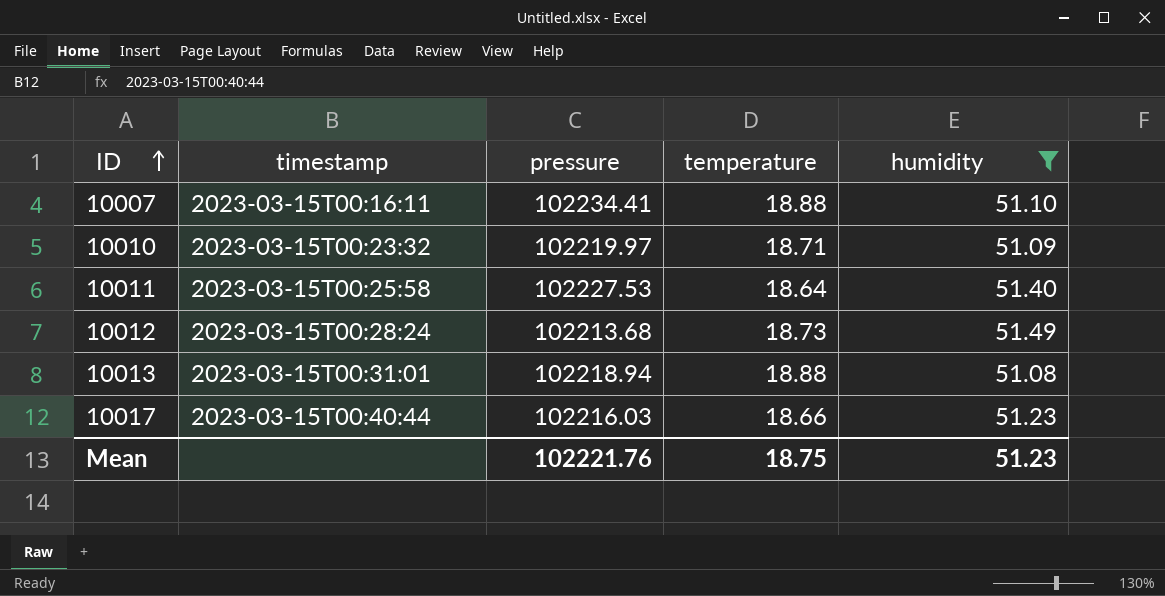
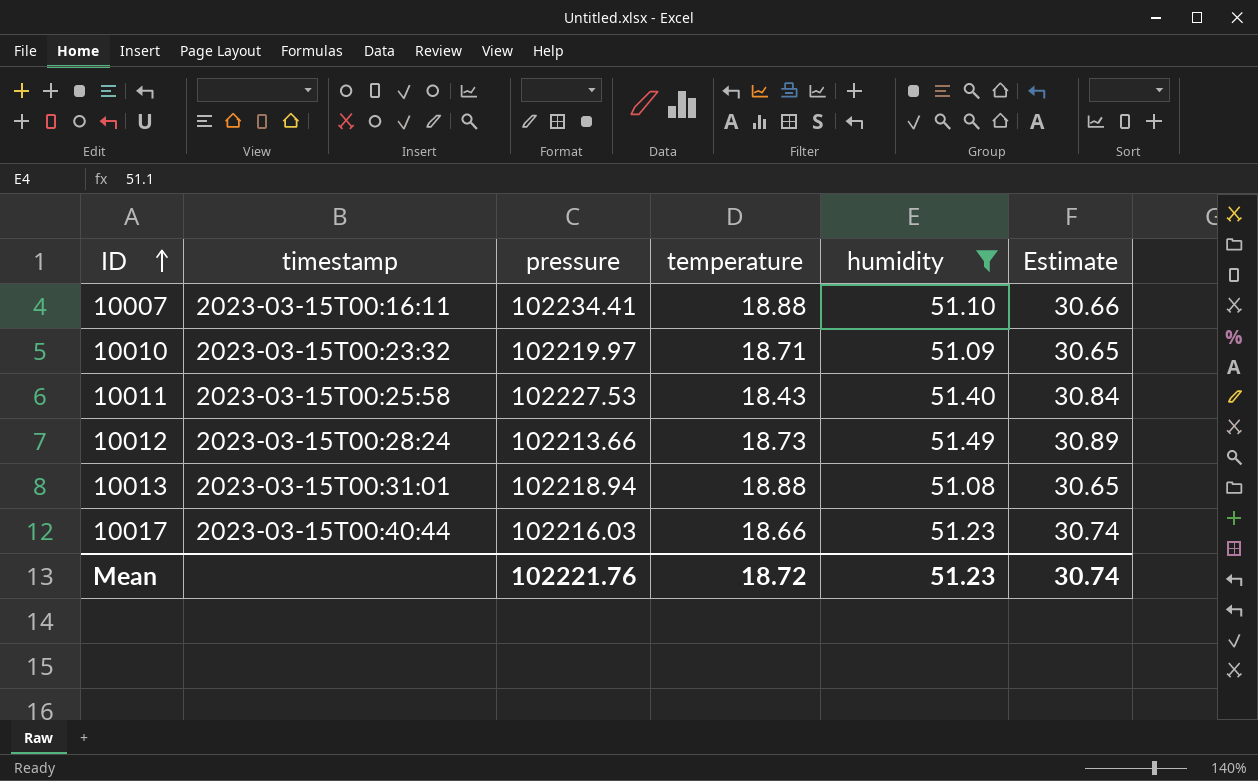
column Estimate | formula: none -> [humidity] * 0.6
10011 | temperature: 18.64 -> 18.43
10012 | pressure: 102213.68 -> 102213.66
Mean | temperature: 18.75 -> 18.72

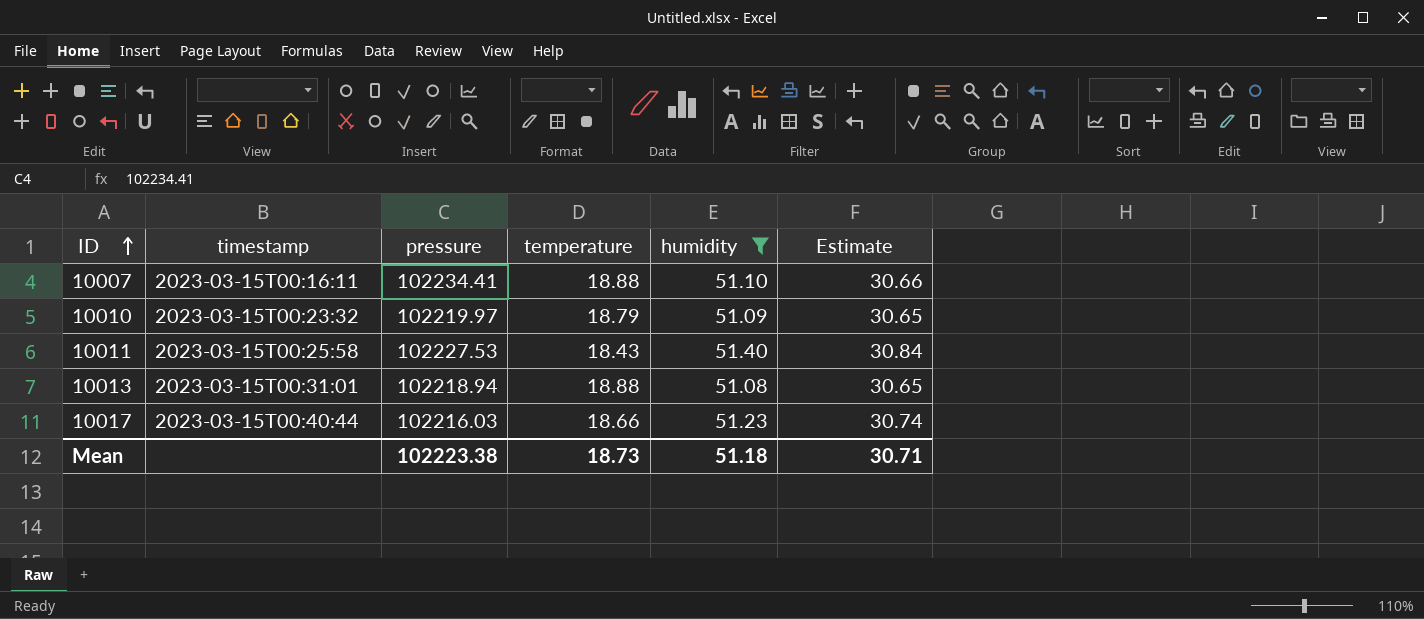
row 10012: 2023-03-15T00:28:24 | 102213.66 | 18.73 | 51.49 | 30.89 -> none
10010 | temperature: 18.71 -> 18.79
Mean | pressure: 102221.76 -> 102223.38
Mean | temperature: 18.72 -> 18.73
Mean | humidity: 51.23 -> 51.18
Mean | Estimate: 30.74 -> 30.71

